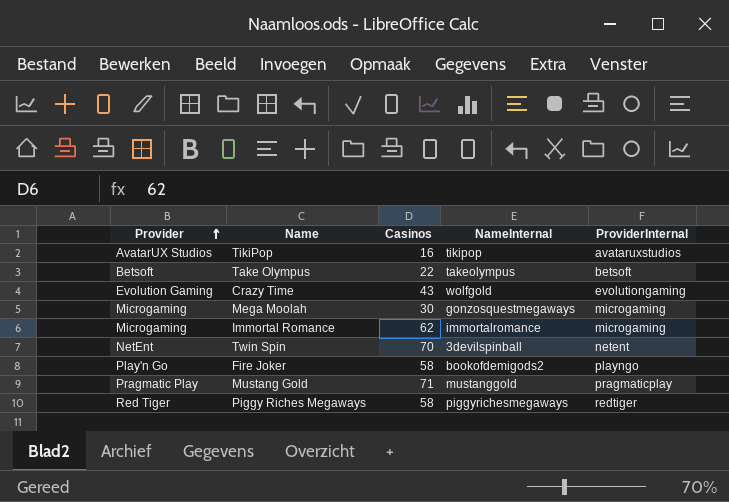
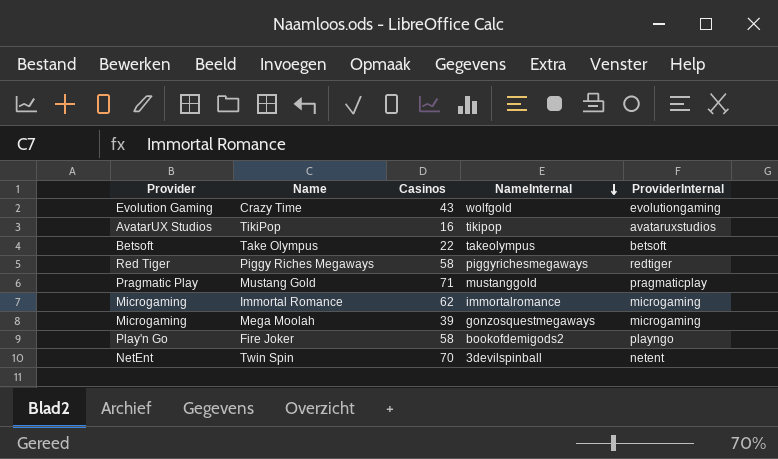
row order: Provider ascending -> NameInternal descending
Mega Moolah | Casinos: 30 -> 39

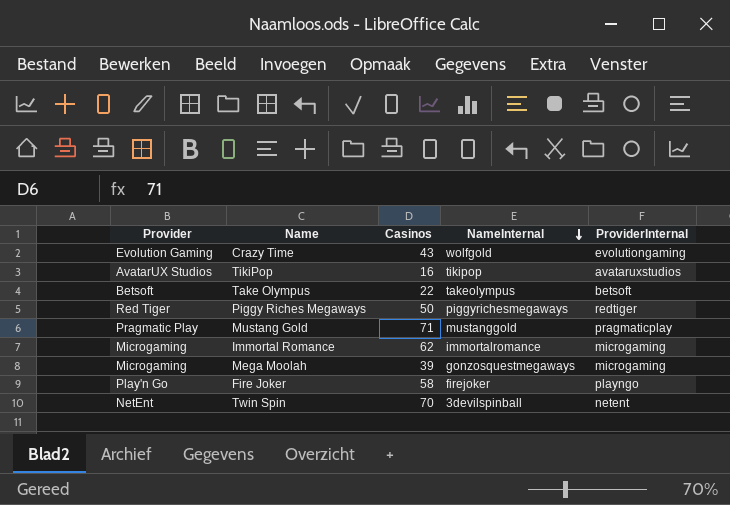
Piggy Riches Megaways | Casinos: 58 -> 50
Fire Joker | NameInternal: bookofdemigods2 -> firejoker

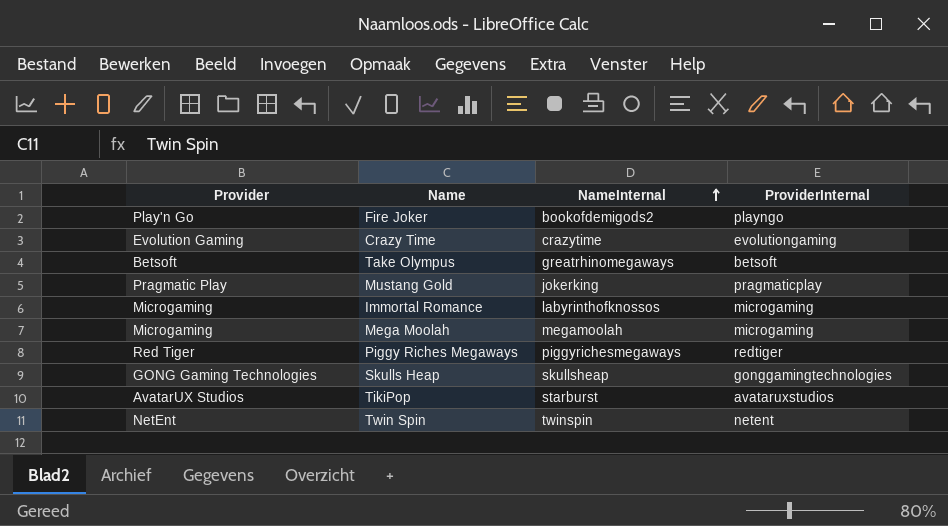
row order: NameInternal descending -> NameInternal ascending
column Casinos | position: 3 -> none
Fire Joker | NameInternal: firejoker -> bookofdemigods2
Crazy Time | NameInternal: wolfgold -> crazytime
Take Olympus | NameInternal: takeolympus -> greatrhinomegaways
Mustang Gold | NameInternal: mustanggold -> jokerking
Immortal Romance | NameInternal: immortalromance -> labyrinthofknossos
Mega Moolah | NameInternal: gonzosquestmegaways -> megamoolah
row Skulls Heap: none -> GONG Gaming Technologies | skullsheap | gonggamingtechnologies
TikiPop | NameInternal: tikipop -> starburst
Twin Spin | NameInternal: 3devilspinball -> twinspin

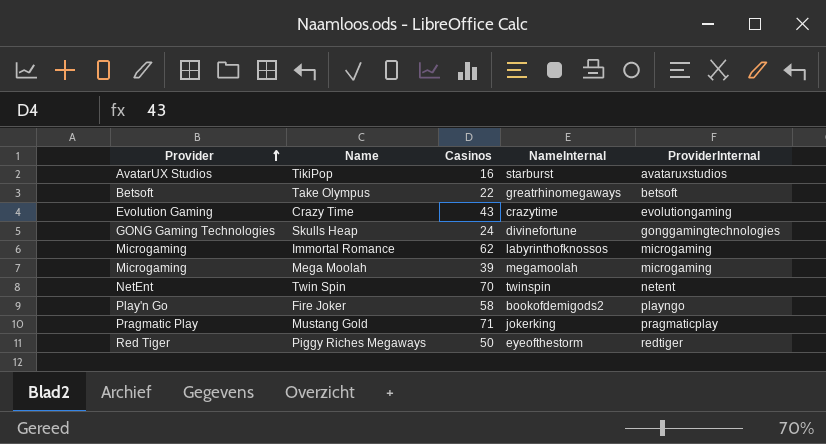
row order: NameInternal ascending -> Provider ascending
column Casinos | position: none -> 3
Skulls Heap | NameInternal: skullsheap -> divinefortune
Piggy Riches Megaways | NameInternal: piggyrichesmegaways -> eyeofthestorm

